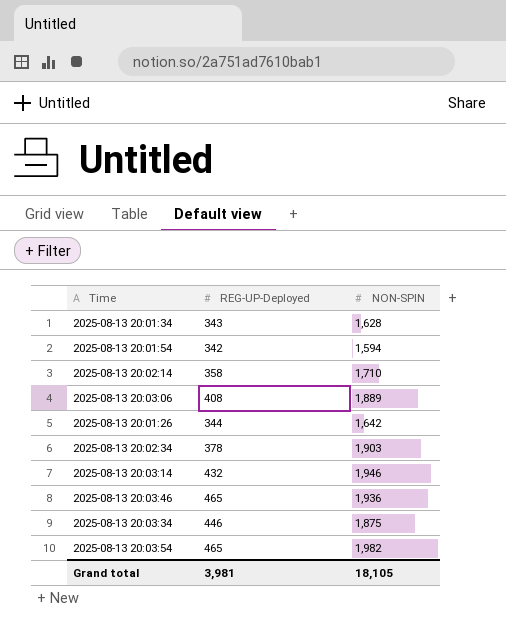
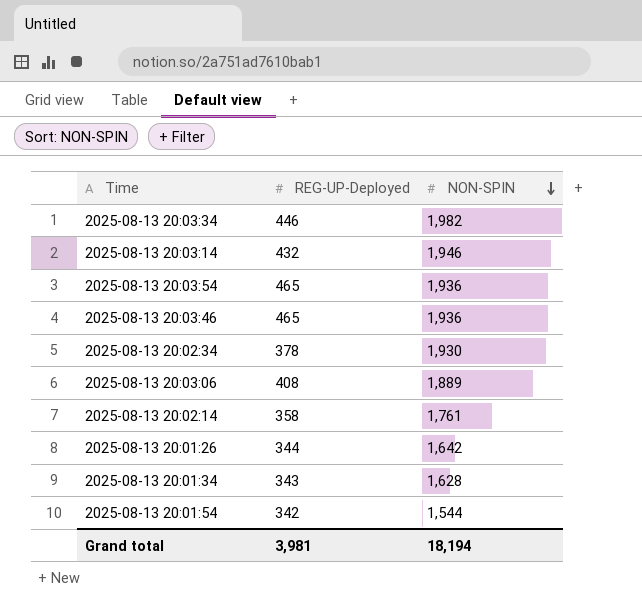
row order: none -> NON-SPIN descending
2025-08-13 20:03:34 | NON-SPIN: 1,875 -> 1,982
2025-08-13 20:03:54 | NON-SPIN: 1,982 -> 1,936
2025-08-13 20:02:34 | NON-SPIN: 1,903 -> 1,930
2025-08-13 20:02:14 | NON-SPIN: 1,710 -> 1,761
2025-08-13 20:01:54 | NON-SPIN: 1,594 -> 1,544
Grand total | NON-SPIN: 18,105 -> 18,194

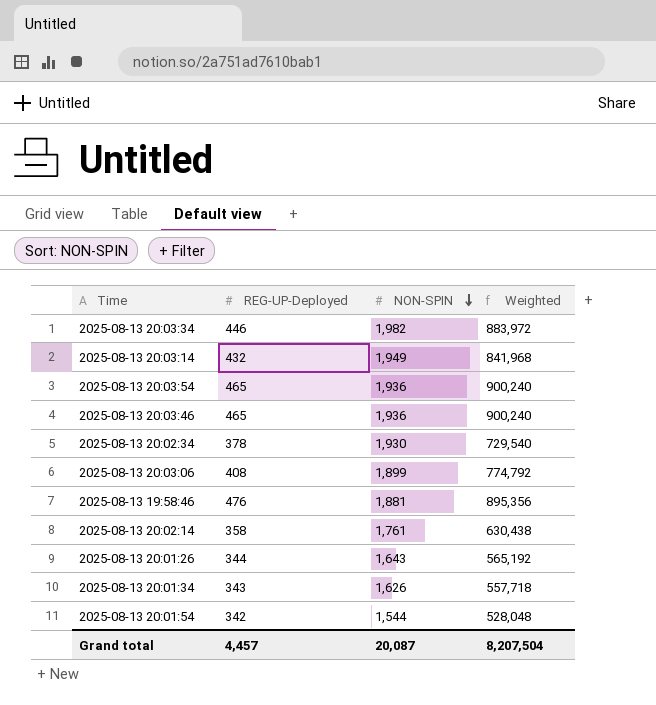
column Weighted | formula: none -> [REG-UP-Deployed] * [NON-SPIN]
2025-08-13 20:03:14 | NON-SPIN: 1,946 -> 1,949
2025-08-13 20:03:06 | NON-SPIN: 1,889 -> 1,899
row 2025-08-13 19:58:46: none -> 476 | 1,881 | 895,356
2025-08-13 20:01:26 | NON-SPIN: 1,642 -> 1,643
2025-08-13 20:01:34 | NON-SPIN: 1,628 -> 1,626
Grand total | REG-UP-Deployed: 3,981 -> 4,457
Grand total | NON-SPIN: 18,194 -> 20,087

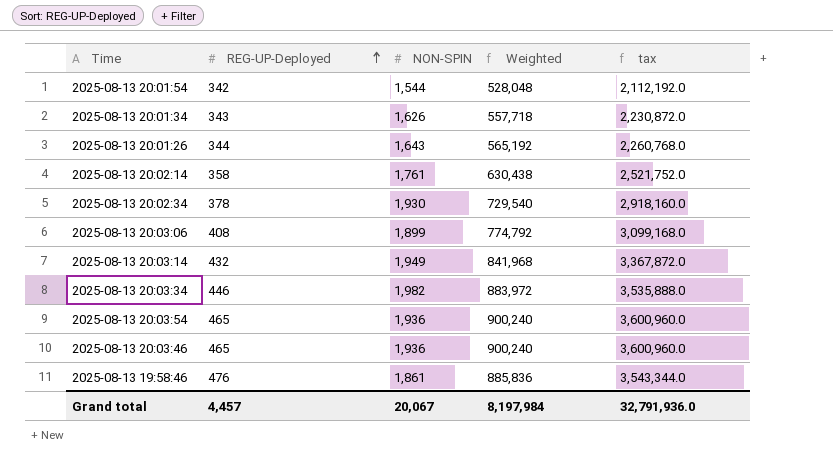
row order: NON-SPIN descending -> REG-UP-Deployed ascending
column tax | formula: none -> [Weighted] * 4
2025-08-13 19:58:46 | NON-SPIN: 1,881 -> 1,861
2025-08-13 19:58:46 | Weighted: 895,356 -> 885,836
Grand total | NON-SPIN: 20,087 -> 20,067
Grand total | Weighted: 8,207,504 -> 8,197,984

